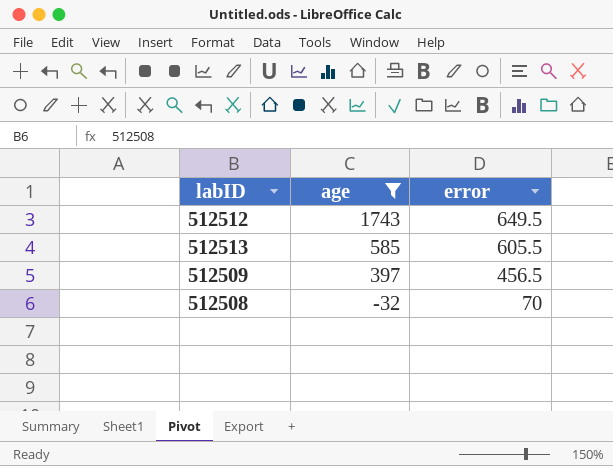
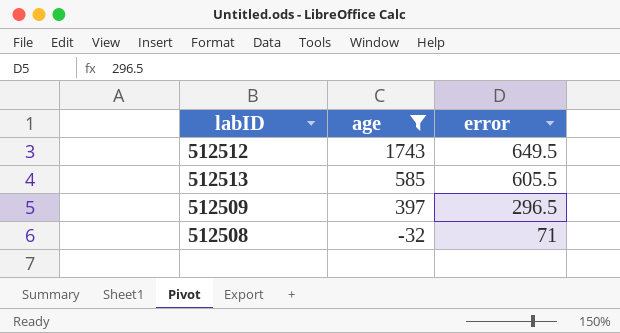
512509 | error: 456.5 -> 296.5
512508 | error: 70 -> 71

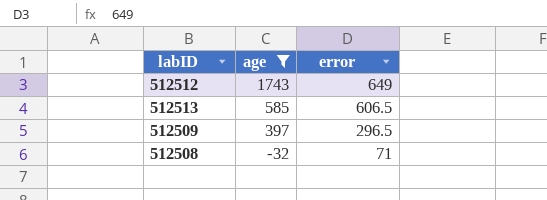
512512 | error: 649.5 -> 649
512513 | error: 605.5 -> 606.5

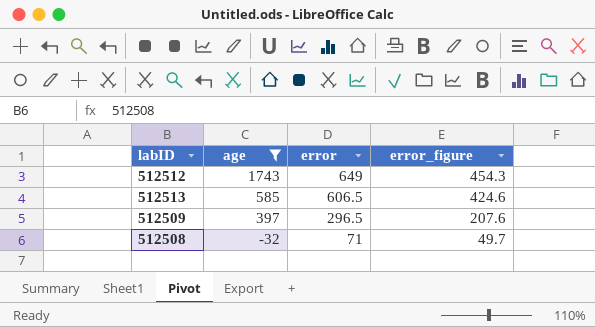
column error_figure | formula: none -> [error] * 0.7

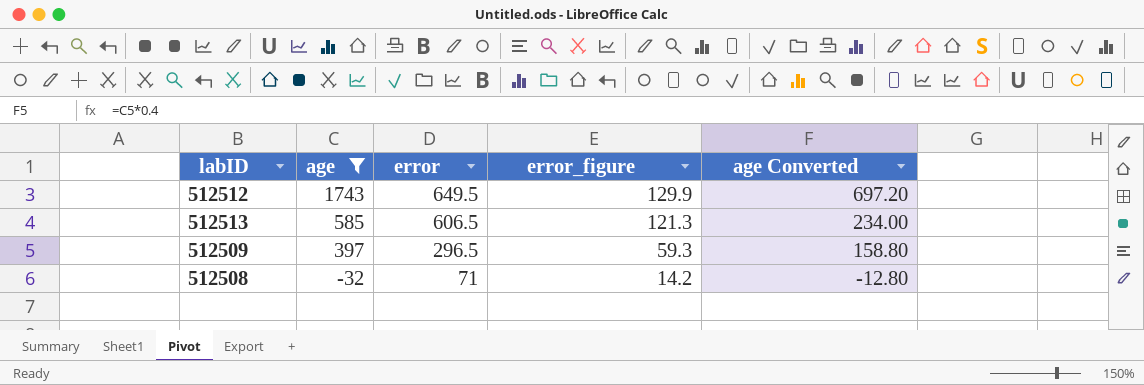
column error_figure | formula: [error] * 0.7 -> [error] * 0.2
column age Converted | formula: none -> [age] * 0.4
512512 | error: 649 -> 649.5

